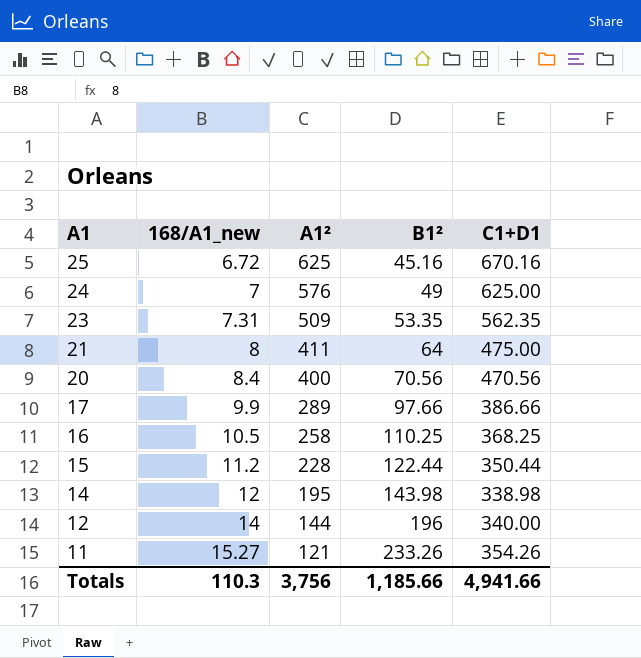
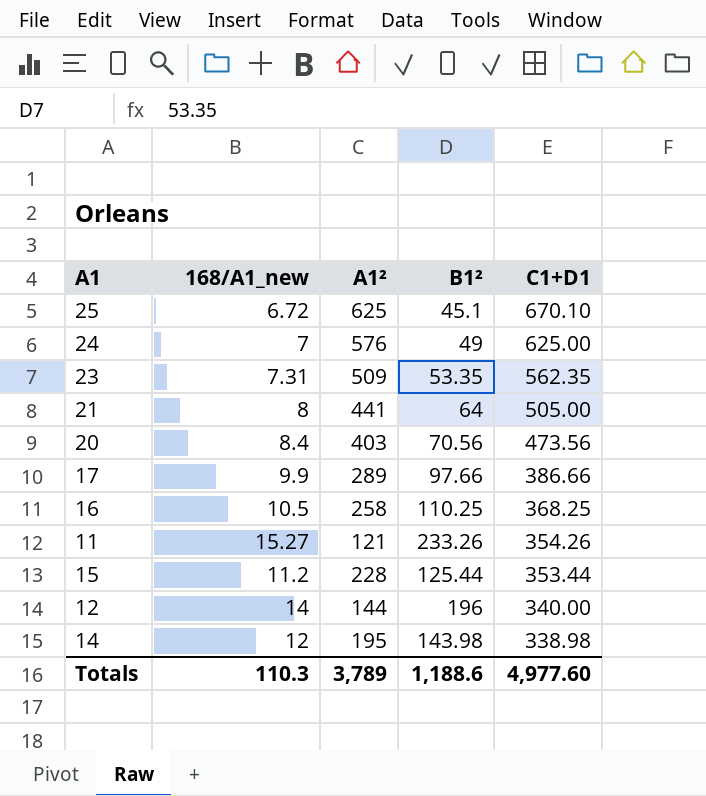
row order: A1 descending -> C1+D1 descending
25 | B1²: 45.16 -> 45.1
25 | C1+D1: 670.16 -> 670.10
21 | A1²: 411 -> 441
21 | C1+D1: 475.00 -> 505.00
20 | A1²: 400 -> 403
20 | C1+D1: 470.56 -> 473.56
15 | B1²: 122.44 -> 125.44
15 | C1+D1: 350.44 -> 353.44
Totals | A1²: 3,756 -> 3,789
Totals | B1²: 1,185.66 -> 1,188.6
Totals | C1+D1: 4,941.66 -> 4,977.60

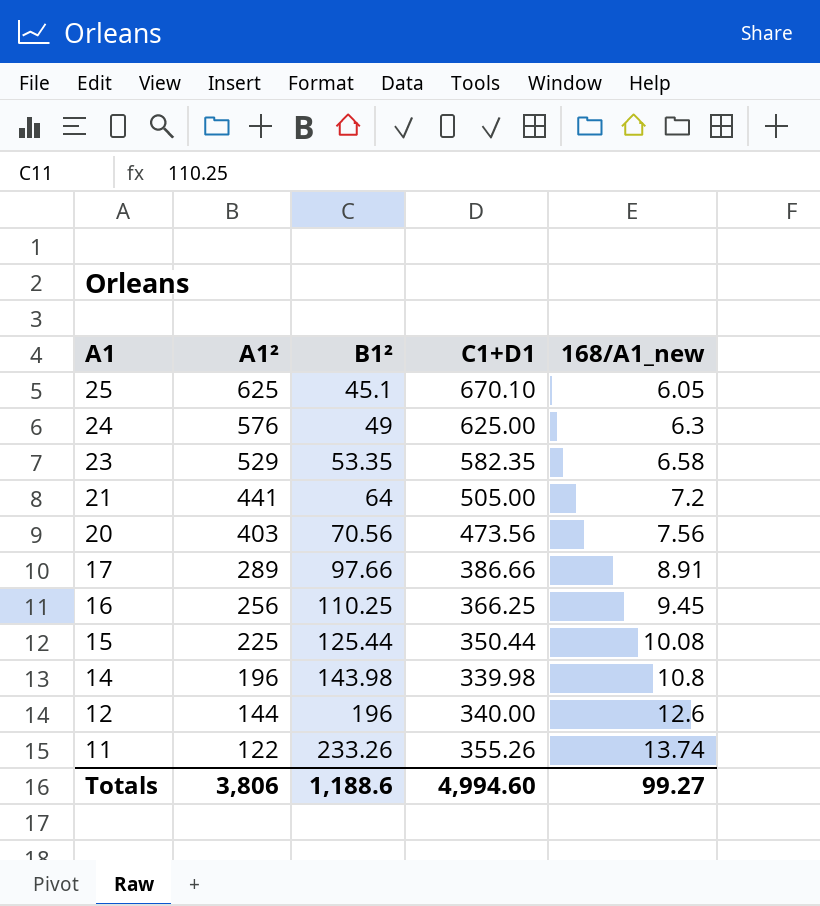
row order: C1+D1 descending -> A1 descending
column 168/A1_new | position: 2 -> 5
25 | 168/A1_new: 6.72 -> 6.05
24 | 168/A1_new: 7 -> 6.3
23 | A1²: 509 -> 529
23 | C1+D1: 562.35 -> 582.35
23 | 168/A1_new: 7.31 -> 6.58
21 | 168/A1_new: 8 -> 7.2
20 | 168/A1_new: 8.4 -> 7.56
17 | 168/A1_new: 9.9 -> 8.91
16 | A1²: 258 -> 256
16 | C1+D1: 368.25 -> 366.25
16 | 168/A1_new: 10.5 -> 9.45
15 | A1²: 228 -> 225
15 | C1+D1: 353.44 -> 350.44
15 | 168/A1_new: 11.2 -> 10.08
14 | A1²: 195 -> 196
14 | C1+D1: 338.98 -> 339.98
14 | 168/A1_new: 12 -> 10.8
12 | 168/A1_new: 14 -> 12.6
11 | A1²: 121 -> 122
11 | C1+D1: 354.26 -> 355.26
11 | 168/A1_new: 15.27 -> 13.74
Totals | A1²: 3,789 -> 3,806
Totals | C1+D1: 4,977.60 -> 4,994.60
Totals | 168/A1_new: 110.3 -> 99.27

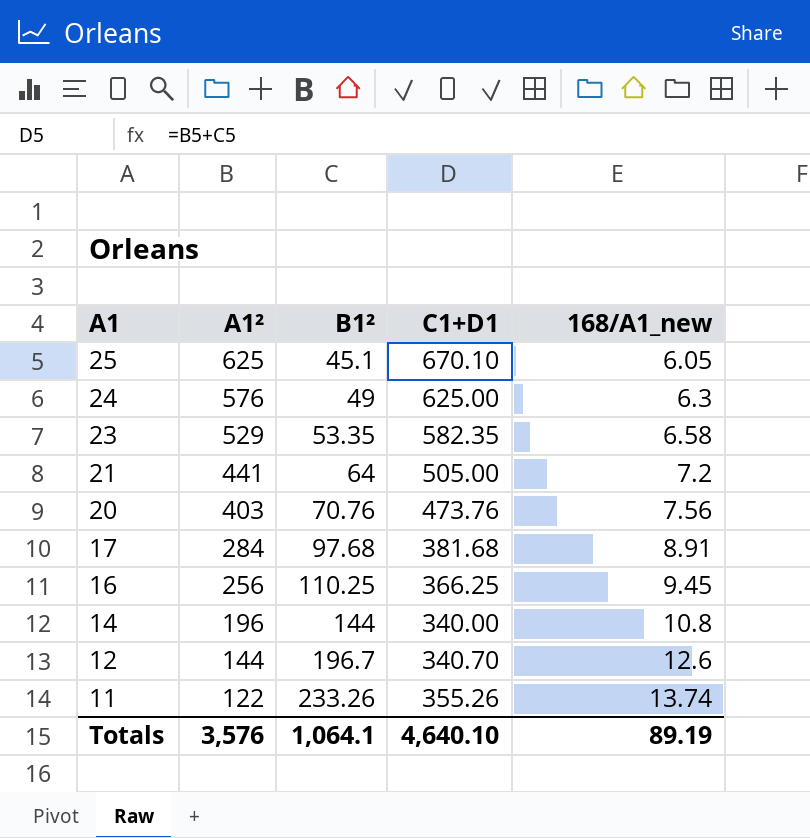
row 15: 225 | 125.44 | 350.44 | 10.08 -> none
20 | B1²: 70.56 -> 70.76
20 | C1+D1: 473.56 -> 473.76
17 | A1²: 289 -> 284
17 | B1²: 97.66 -> 97.68
17 | C1+D1: 386.66 -> 381.68
14 | B1²: 143.98 -> 144
14 | C1+D1: 339.98 -> 340.00
12 | B1²: 196 -> 196.7
12 | C1+D1: 340.00 -> 340.70
Totals | A1²: 3,806 -> 3,576
Totals | B1²: 1,188.6 -> 1,064.1
Totals | C1+D1: 4,994.60 -> 4,640.10
Totals | 168/A1_new: 99.27 -> 89.19

